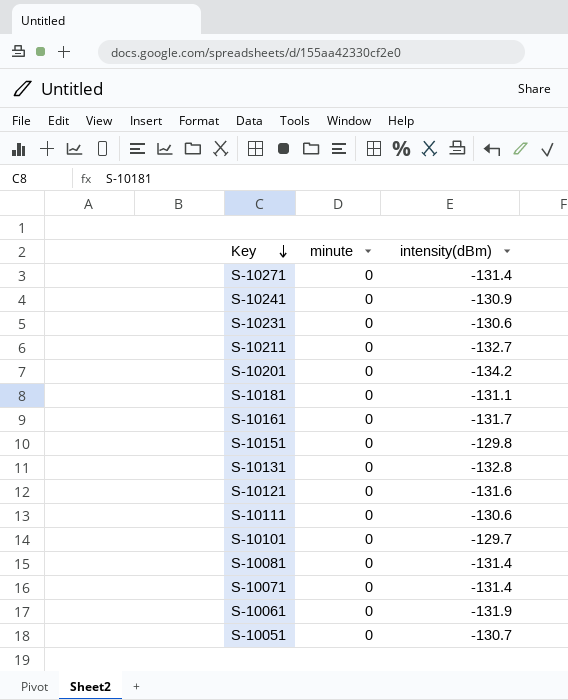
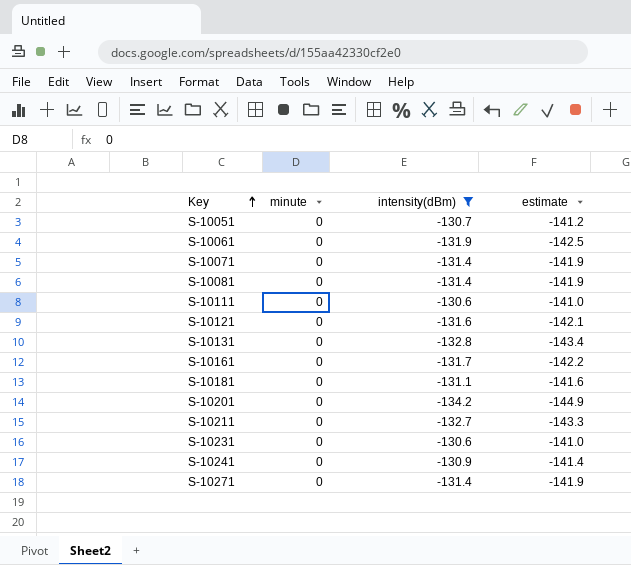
filter: none -> intensity(dBm) <= -130.6
row order: Key descending -> Key ascending
column estimate | formula: none -> [intensity(dBm)] * 1.08

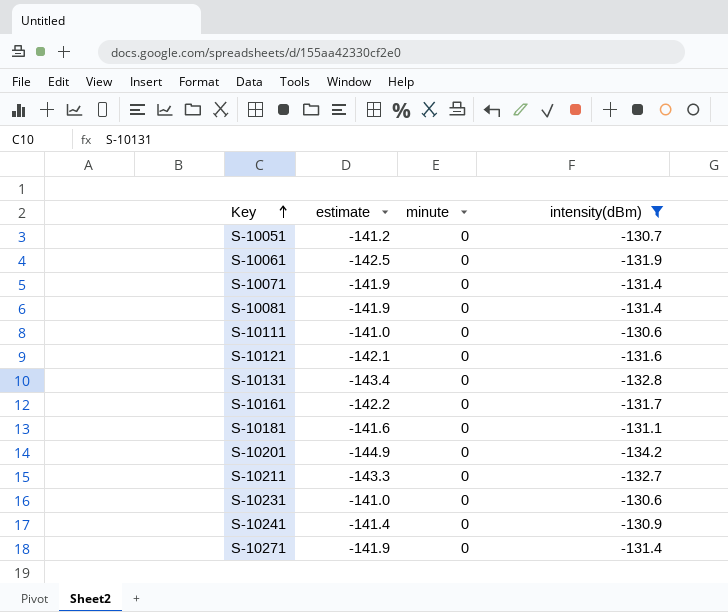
column estimate | position: 4 -> 2

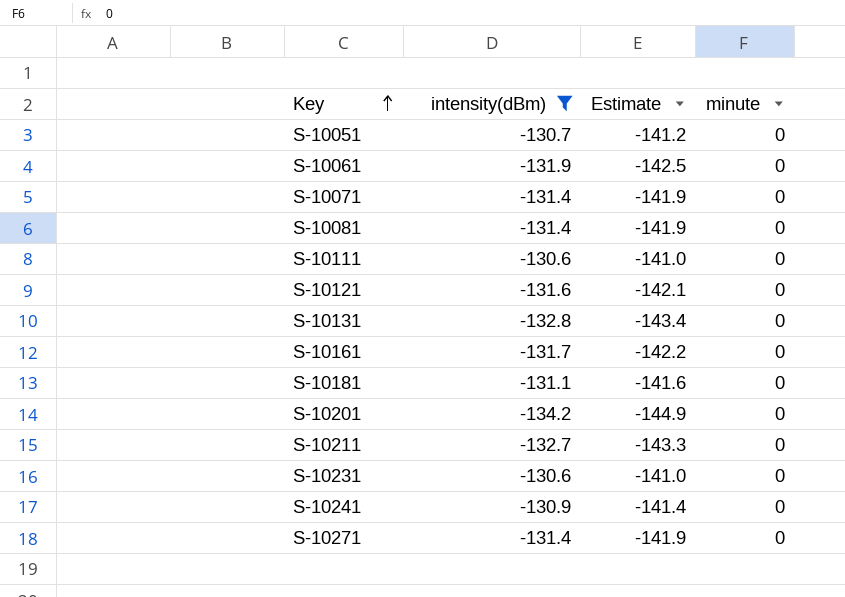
column intensity(dBm) | position: 4 -> 2
column name: estimate -> Estimate

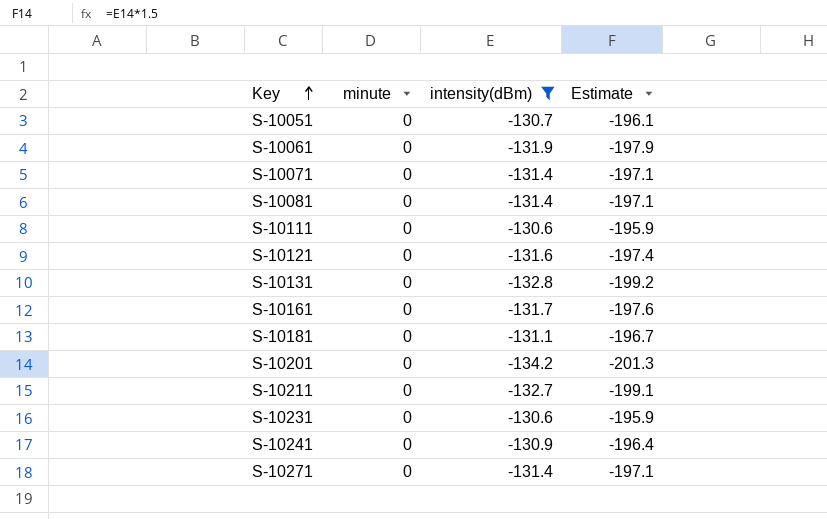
column minute | position: 4 -> 2
column Estimate | formula: [intensity(dBm)] * 1.08 -> [intensity(dBm)] * 1.5

